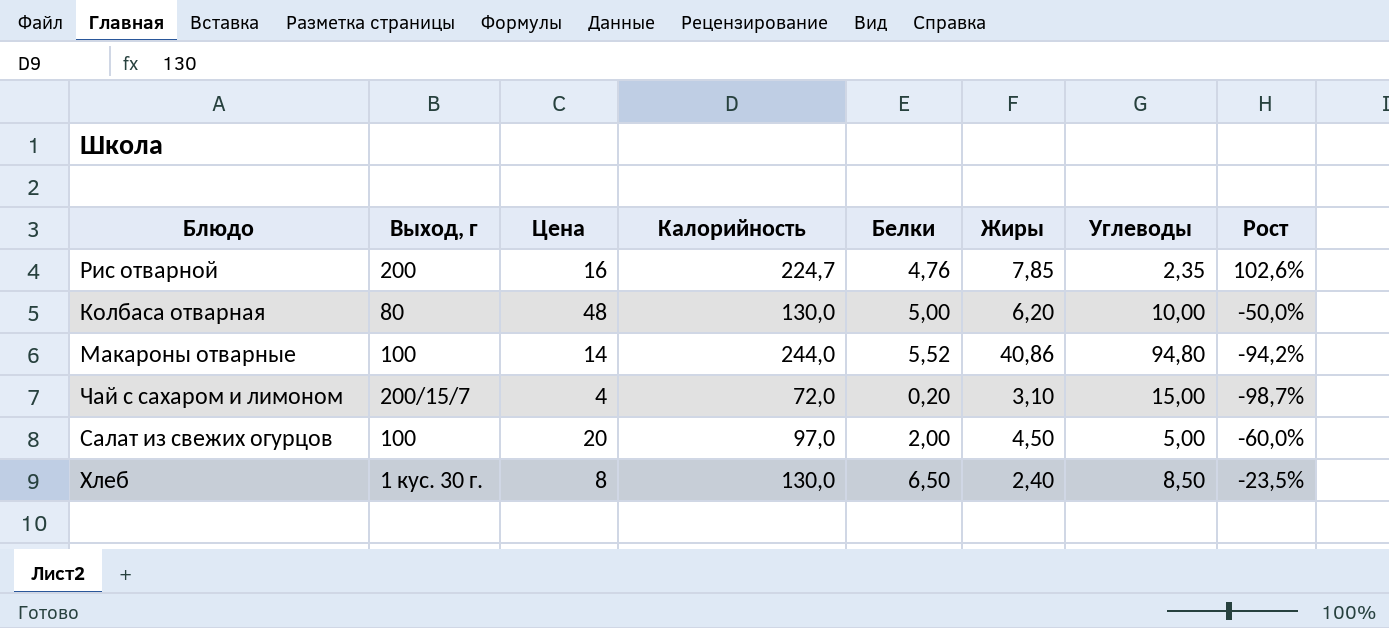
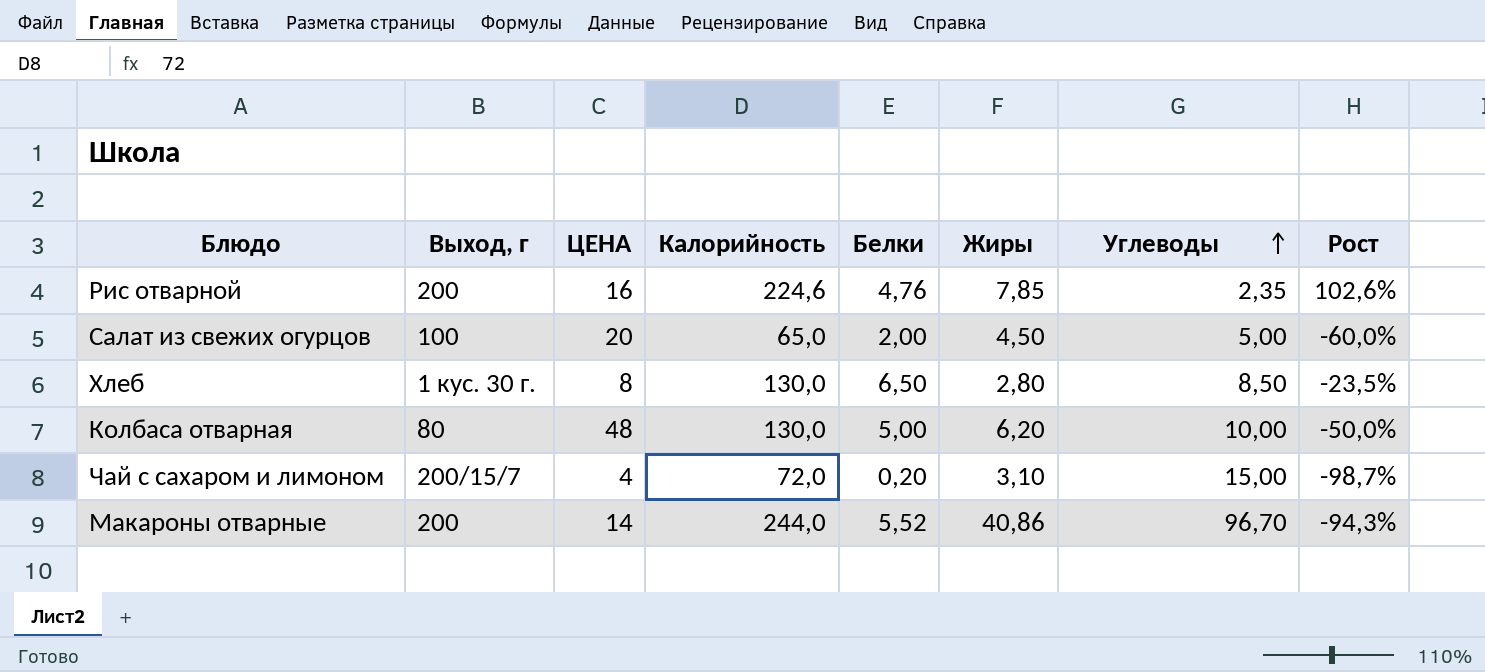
row order: none -> Углеводы ascending
column name: Цена -> ЦЕНА
Рис отварной | Калорийность: 224,7 -> 224,6
Салат из свежих огурцов | Калорийность: 97,0 -> 65,0
Хлеб | Жиры: 2,40 -> 2,80
Макароны отварные | Выход, г: 100 -> 200
Макароны отварные | Углеводы: 94,80 -> 96,70
Макароны отварные | Рост: -94,2% -> -94,3%

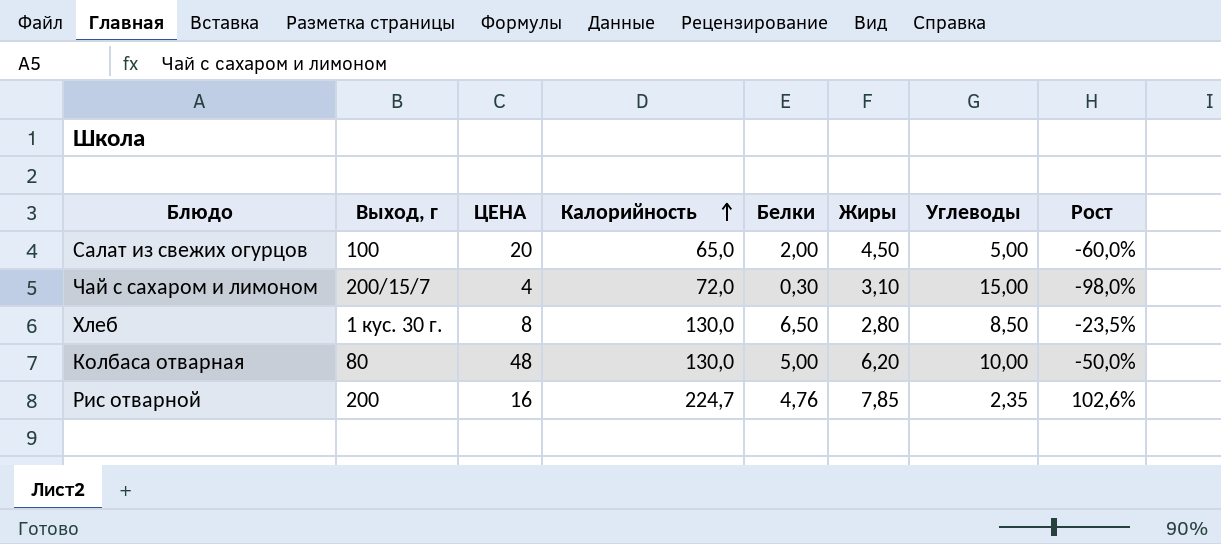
row order: Углеводы ascending -> Калорийность ascending
row Макароны отварные: 200 | 14 | 244,0 | 5,52 | 40,86 | 96,70 | -94,3% -> none
Чай с сахаром и лимоном | Белки: 0,20 -> 0,30
Чай с сахаром и лимоном | Рост: -98,7% -> -98,0%
Рис отварной | Калорийность: 224,6 -> 224,7

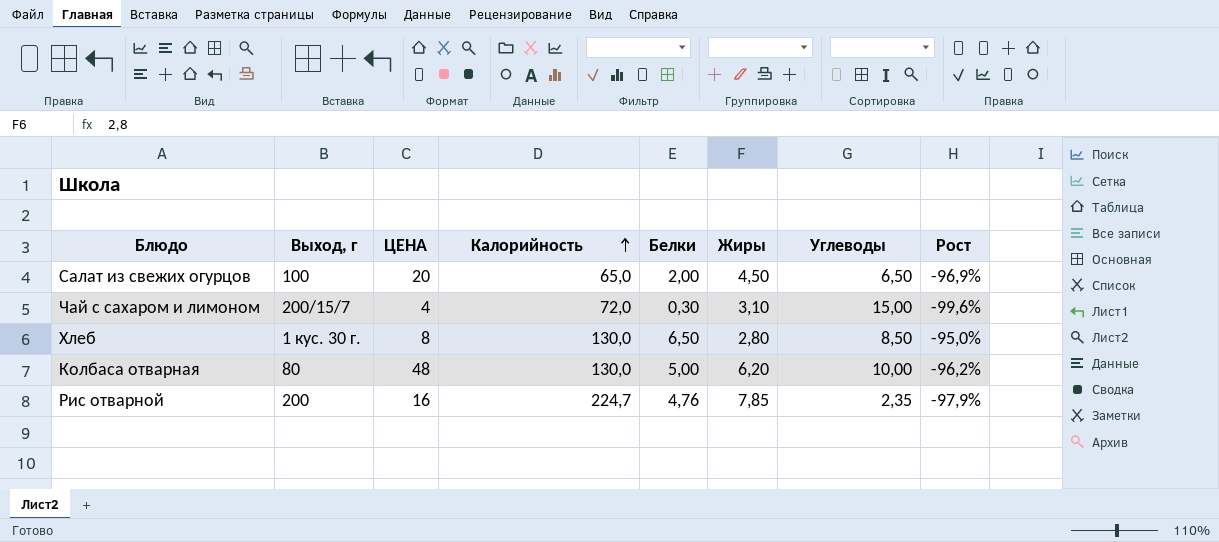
column Рост | formula: ([Белки] - [Углеводы]) / [Углеводы] -> ([Белки] - [Калорийность]) / [Калорийность]
Салат из свежих огурцов | Углеводы: 5,00 -> 6,50

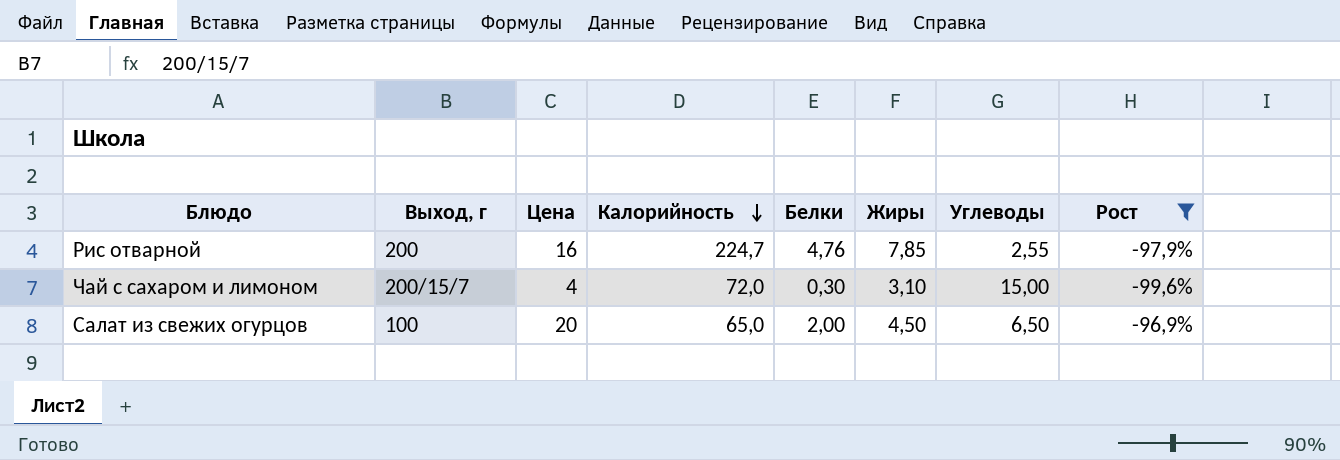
filter: none -> Рост <= -96,9%
row order: Калорийность ascending -> Калорийность descending
column name: ЦЕНА -> Цена
Рис отварной | Углеводы: 2,35 -> 2,55

